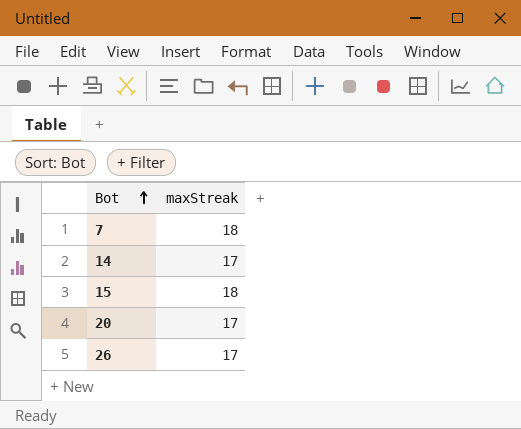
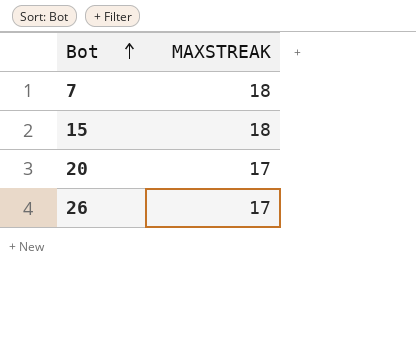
column name: maxStreak -> MAXSTREAK
row 14: 17 -> none

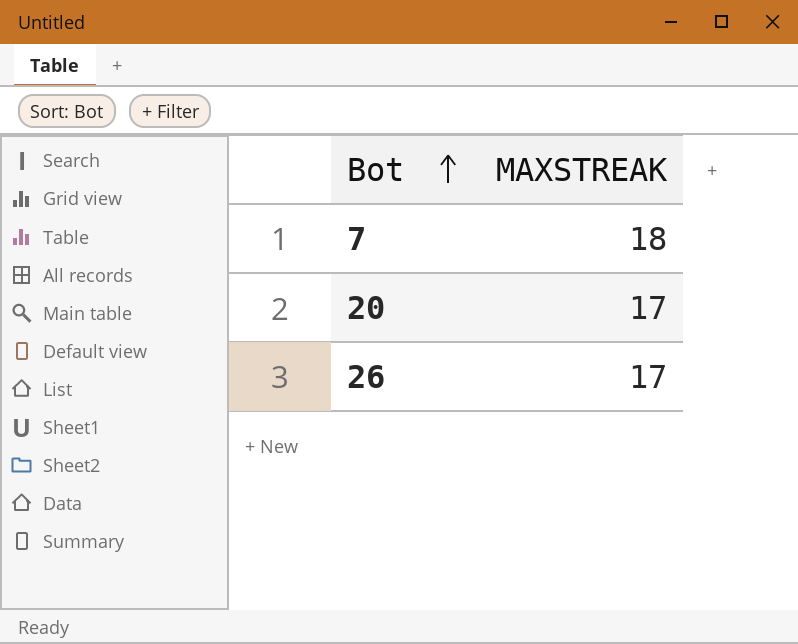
row 15: 18 -> none

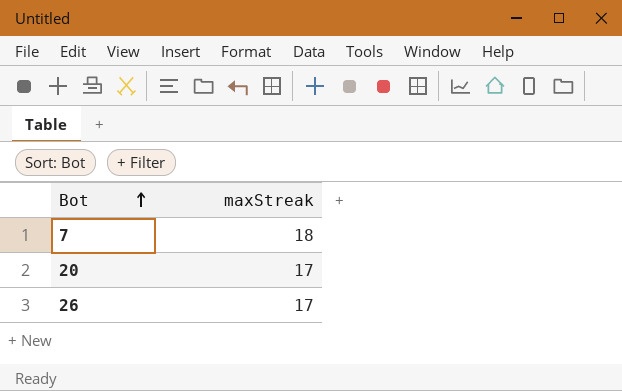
column name: MAXSTREAK -> maxStreak

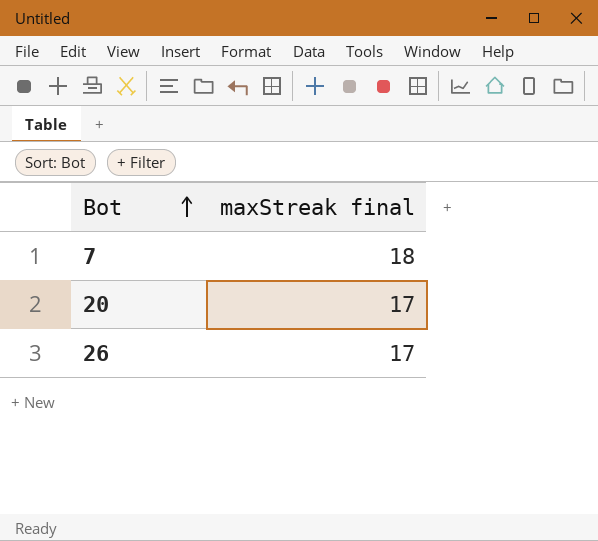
column name: maxStreak -> maxStreak final

